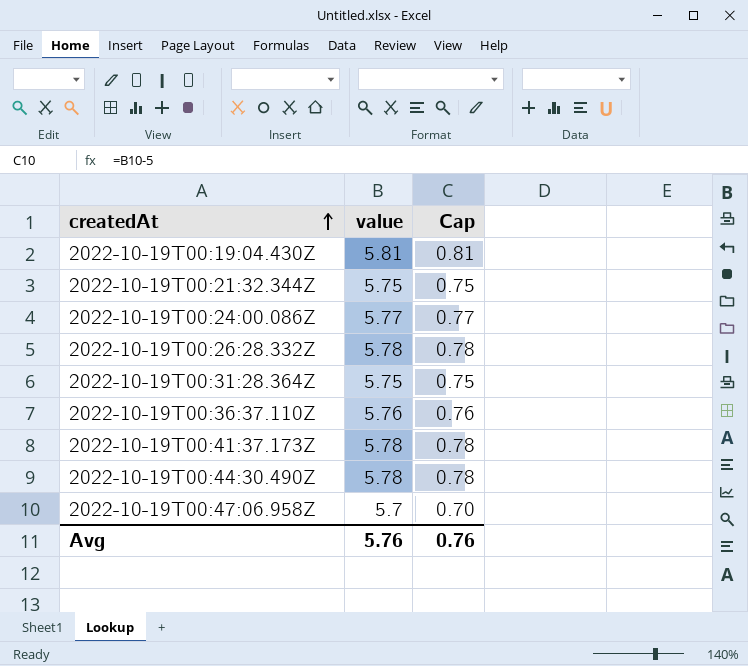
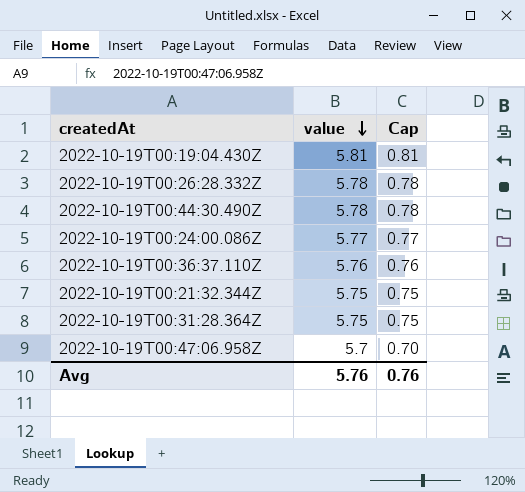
row order: createdAt ascending -> value descending
row 2022-10-19T00:41:37.173Z: 5.78 | 0.78 -> none

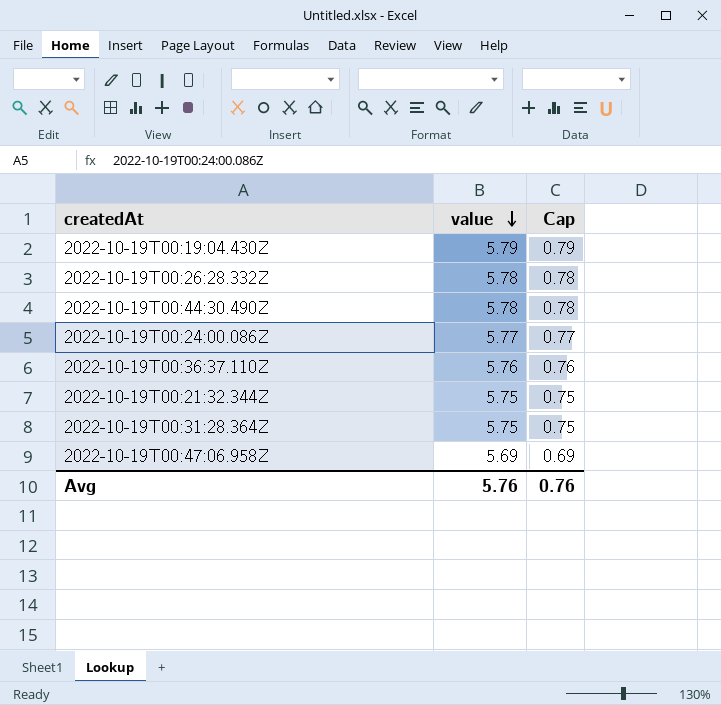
2022-10-19T00:19:04.430Z | value: 5.81 -> 5.79
2022-10-19T00:19:04.430Z | Cap: 0.81 -> 0.79
2022-10-19T00:47:06.958Z | value: 5.7 -> 5.69
2022-10-19T00:47:06.958Z | Cap: 0.70 -> 0.69

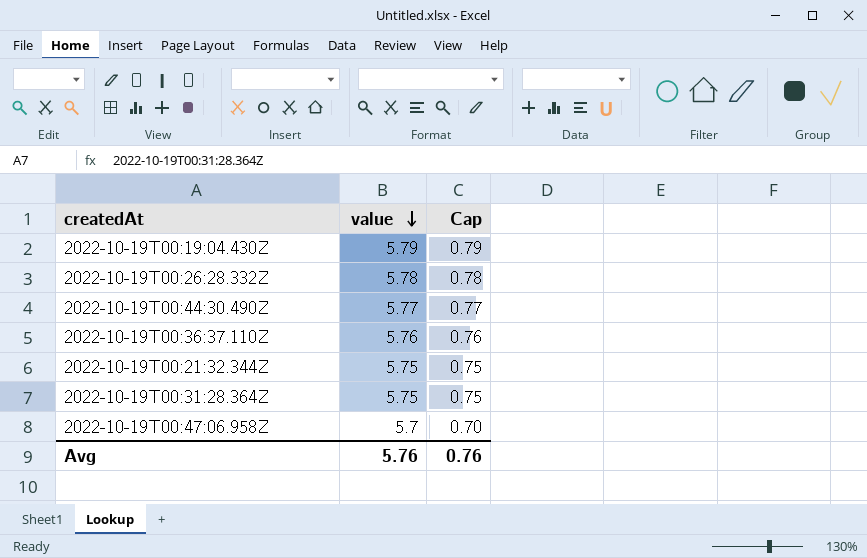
row 2022-10-19T00:24:00.086Z: 5.77 | 0.77 -> none
2022-10-19T00:44:30.490Z | value: 5.78 -> 5.77
2022-10-19T00:44:30.490Z | Cap: 0.78 -> 0.77
2022-10-19T00:47:06.958Z | value: 5.69 -> 5.7
2022-10-19T00:47:06.958Z | Cap: 0.69 -> 0.70

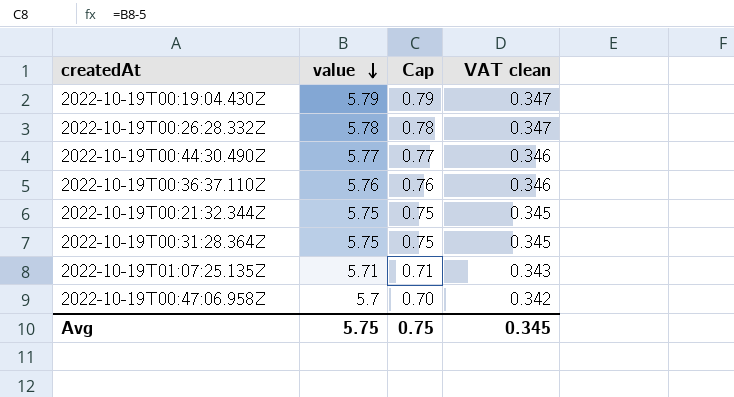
column VAT clean | formula: none -> [value] * 0.06
row 2022-10-19T01:07:25.135Z: none -> 5.71 | 0.71 | 0.343
Avg | value: 5.76 -> 5.75
Avg | Cap: 0.76 -> 0.75

